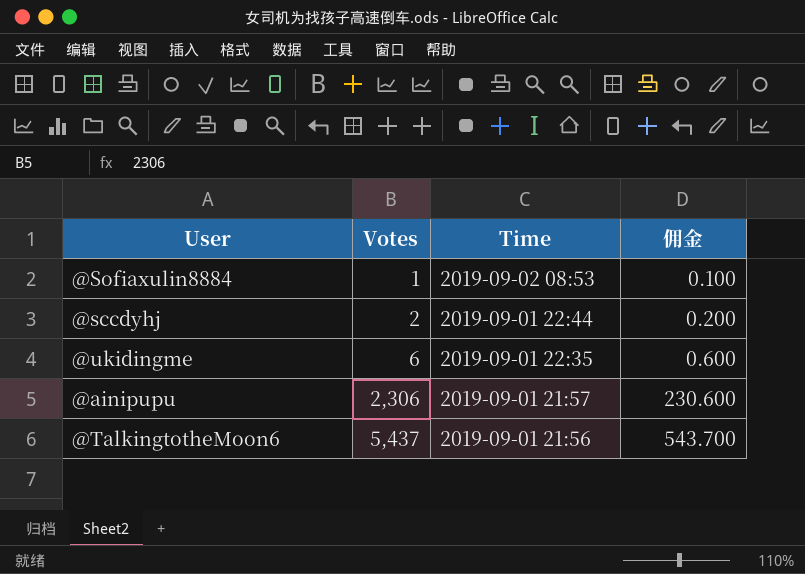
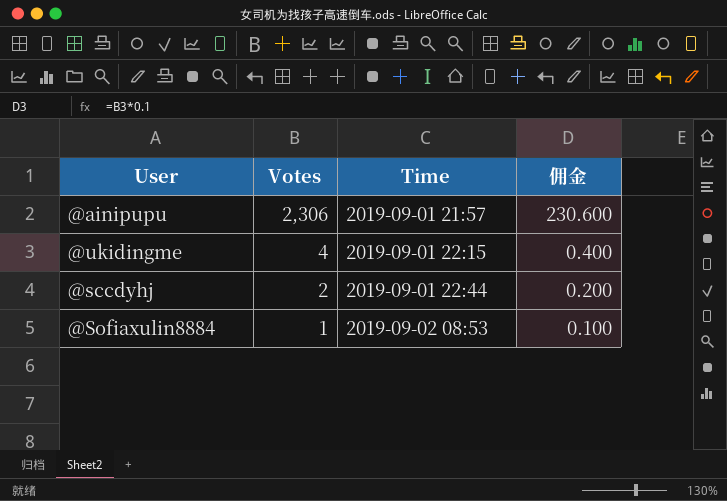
row order: Votes ascending -> Votes descending
row @TalkingtotheMoon6: 5,437 | 2019-09-01 21:56 | 543.700 -> none
@ukidingme | Votes: 6 -> 4
@ukidingme | Time: 2019-09-01 22:35 -> 2019-09-01 22:15
@ukidingme | 佣金: 0.600 -> 0.400

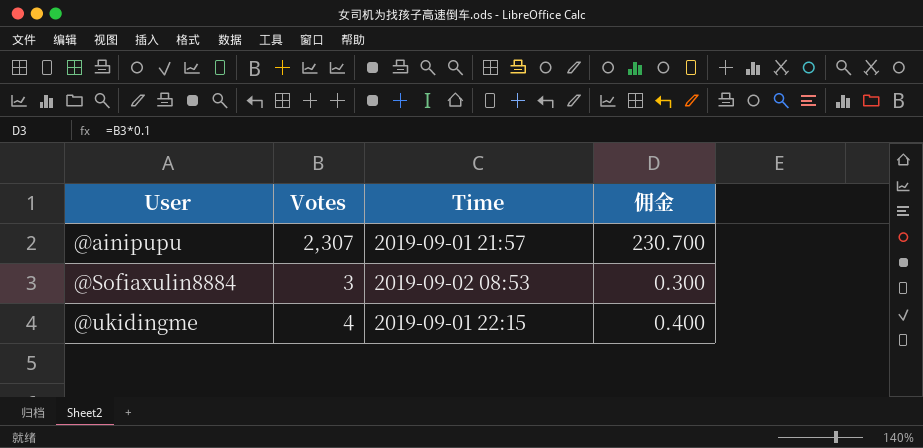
row order: Votes descending -> User ascending
row @sccdyhj: 2 | 2019-09-01 22:44 | 0.200 -> none
@ainipupu | Votes: 2,306 -> 2,307
@ainipupu | 佣金: 230.600 -> 230.700
@Sofiaxulin8884 | Votes: 1 -> 3
@Sofiaxulin8884 | 佣金: 0.100 -> 0.300

